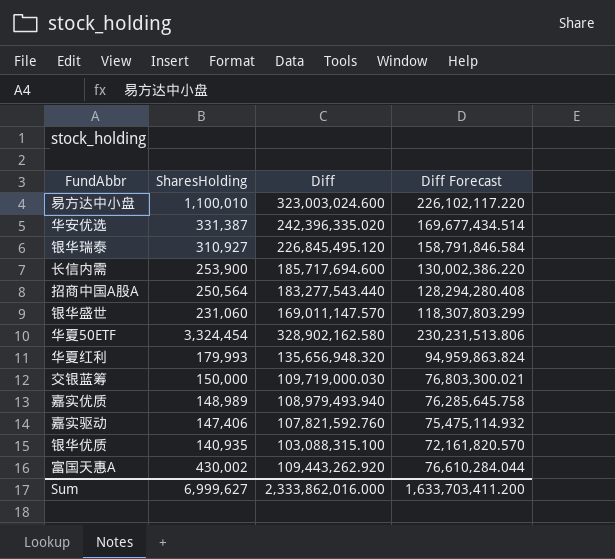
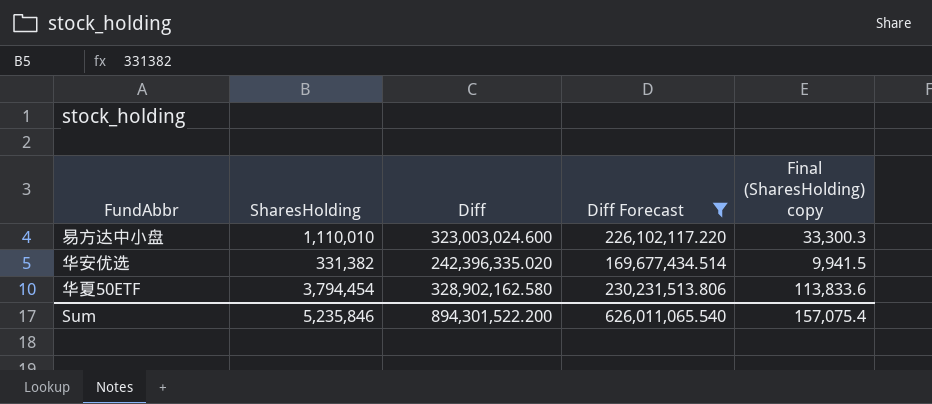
filter: none -> Diff Forecast >= 169,677,434.514
column Final (SharesHolding) copy | formula: none -> [SharesHolding] * 0.03
易方达中小盘 | SharesHolding: 1,100,010 -> 1,110,010
华安优选 | SharesHolding: 331,387 -> 331,382
华夏50ETF | SharesHolding: 3,324,454 -> 3,794,454
Sum | SharesHolding: 6,999,627 -> 5,235,846
Sum | Diff: 2,333,862,016.000 -> 894,301,522.200
Sum | Diff Forecast: 1,633,703,411.200 -> 626,011,065.540

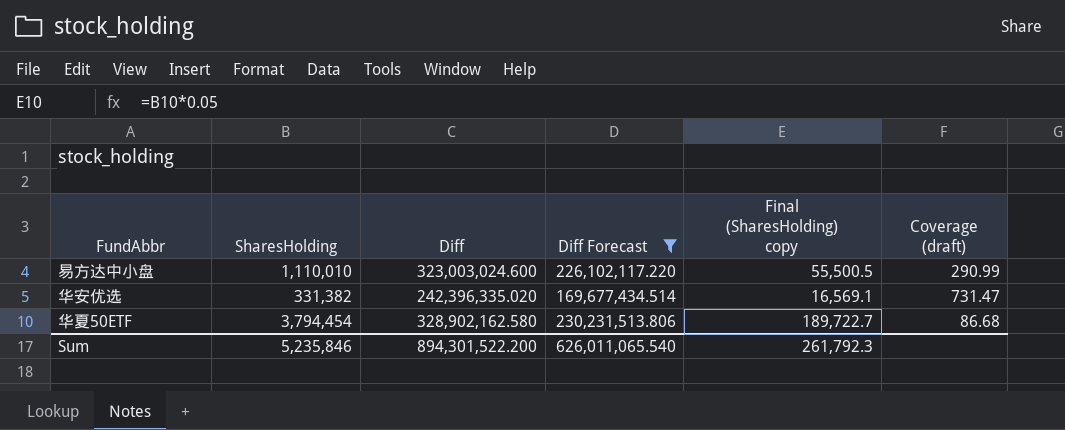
column Final (SharesHolding) copy | formula: [SharesHolding] * 0.03 -> [SharesHolding] * 0.05
column Coverage (draft) | formula: none -> [Diff] / [SharesHolding]
Sum | Final (SharesHolding) copy: 157,075.4 -> 261,792.3

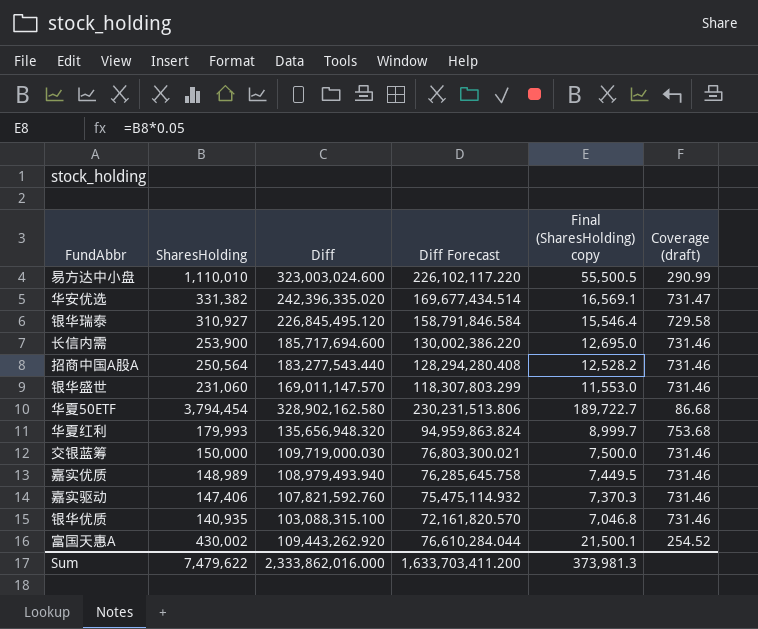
filter: Diff Forecast >= 169,677,434.514 -> none
Sum | SharesHolding: 5,235,846 -> 7,479,622
Sum | Diff: 894,301,522.200 -> 2,333,862,016.000
Sum | Diff Forecast: 626,011,065.540 -> 1,633,703,411.200
Sum | Final (SharesHolding) copy: 261,792.3 -> 373,981.3

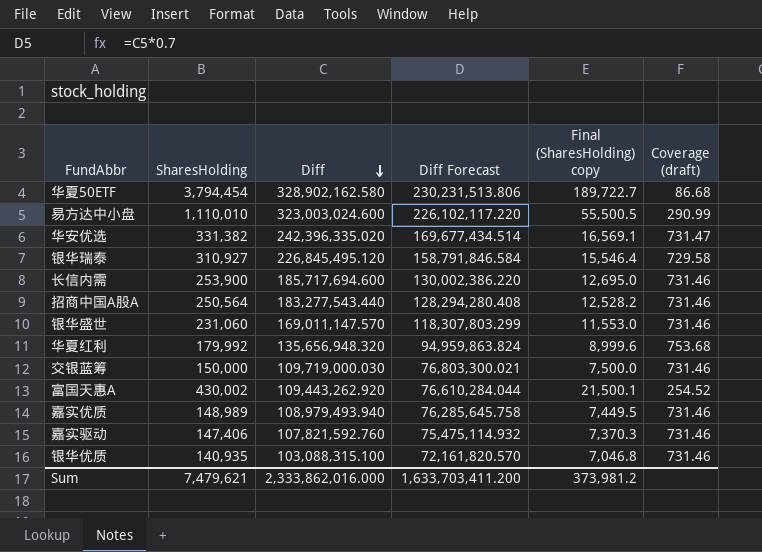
row order: none -> Diff descending
华夏红利 | SharesHolding: 179,993 -> 179,992
华夏红利 | Final (SharesHolding) copy: 8,999.7 -> 8,999.6
Sum | SharesHolding: 7,479,622 -> 7,479,621
Sum | Final (SharesHolding) copy: 373,981.3 -> 373,981.2

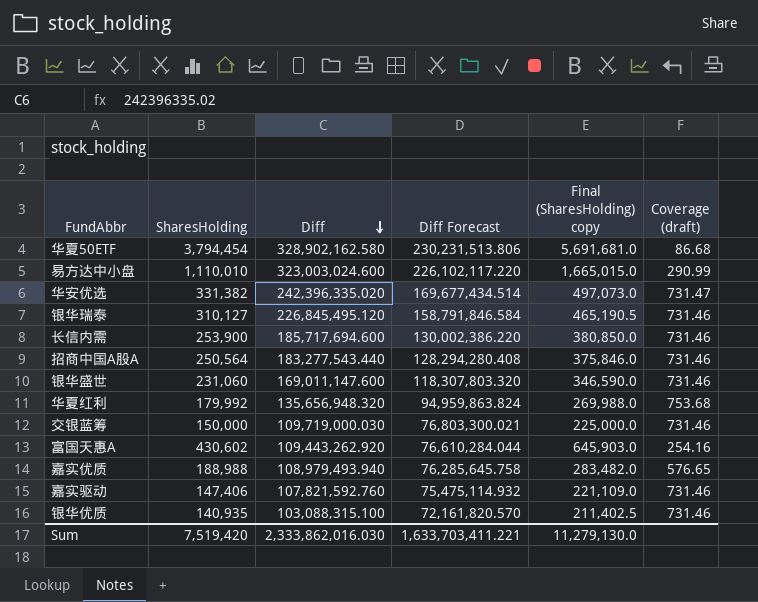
column Final (SharesHolding) copy | formula: [SharesHolding] * 0.05 -> [SharesHolding] * 1.5
银华瑞泰 | SharesHolding: 310,927 -> 310,127
银华瑞泰 | Coverage (draft): 729.58 -> 731.46
银华盛世 | Diff: 169,011,147.570 -> 169,011,147.600
银华盛世 | Diff Forecast: 118,307,803.299 -> 118,307,803.320
富国天惠A | SharesHolding: 430,002 -> 430,602
富国天惠A | Coverage (draft): 254.52 -> 254.16
嘉实优质 | SharesHolding: 148,989 -> 188,988
嘉实优质 | Coverage (draft): 731.46 -> 576.65
Sum | SharesHolding: 7,479,621 -> 7,519,420
Sum | Diff: 2,333,862,016.000 -> 2,333,862,016.030
Sum | Diff Forecast: 1,633,703,411.200 -> 1,633,703,411.221
Sum | Final (SharesHolding) copy: 373,981.2 -> 11,279,130.0

